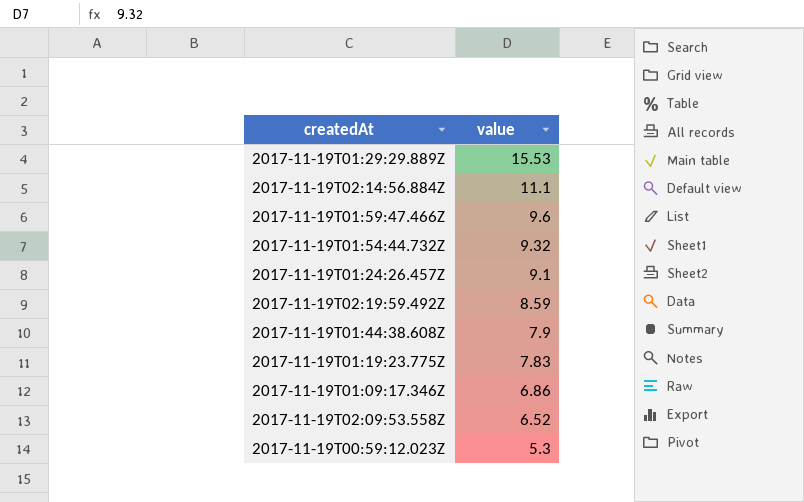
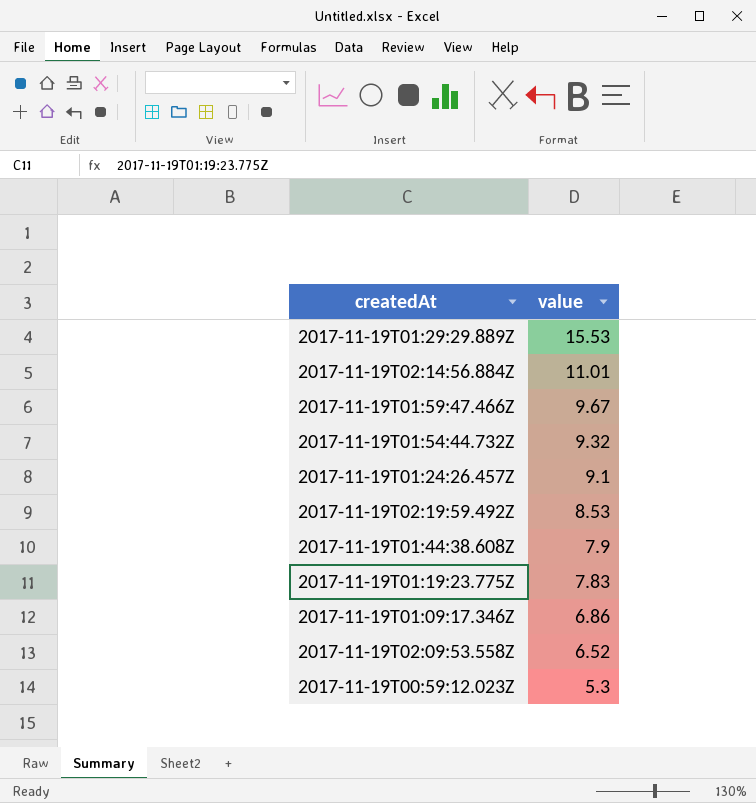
2017-11-19T02:14:56.884Z | value: 11.1 -> 11.01
2017-11-19T01:59:47.466Z | value: 9.6 -> 9.67
2017-11-19T02:19:59.492Z | value: 8.59 -> 8.53

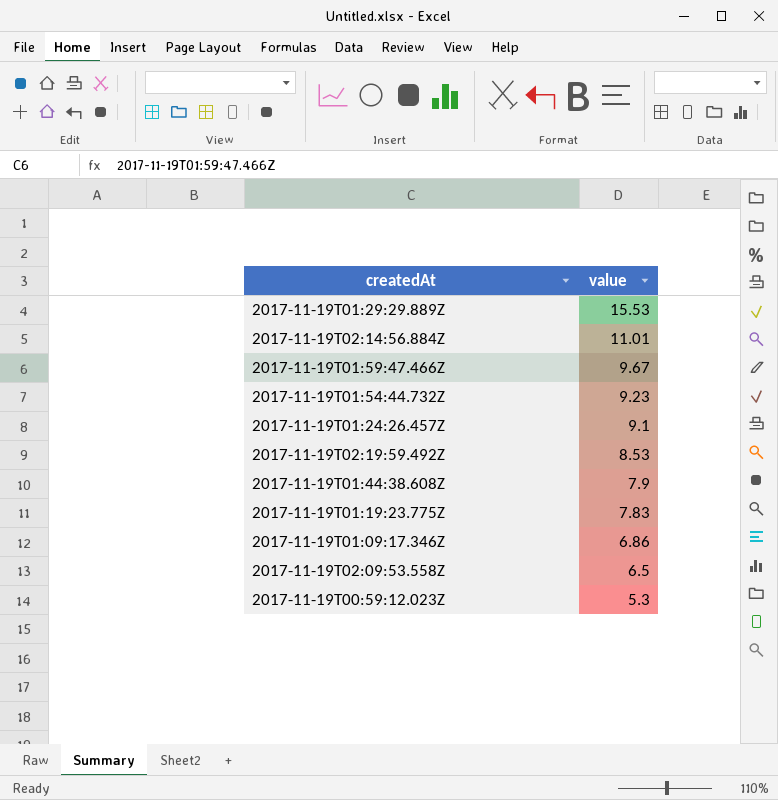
2017-11-19T01:54:44.732Z | value: 9.32 -> 9.23
2017-11-19T02:09:53.558Z | value: 6.52 -> 6.5

